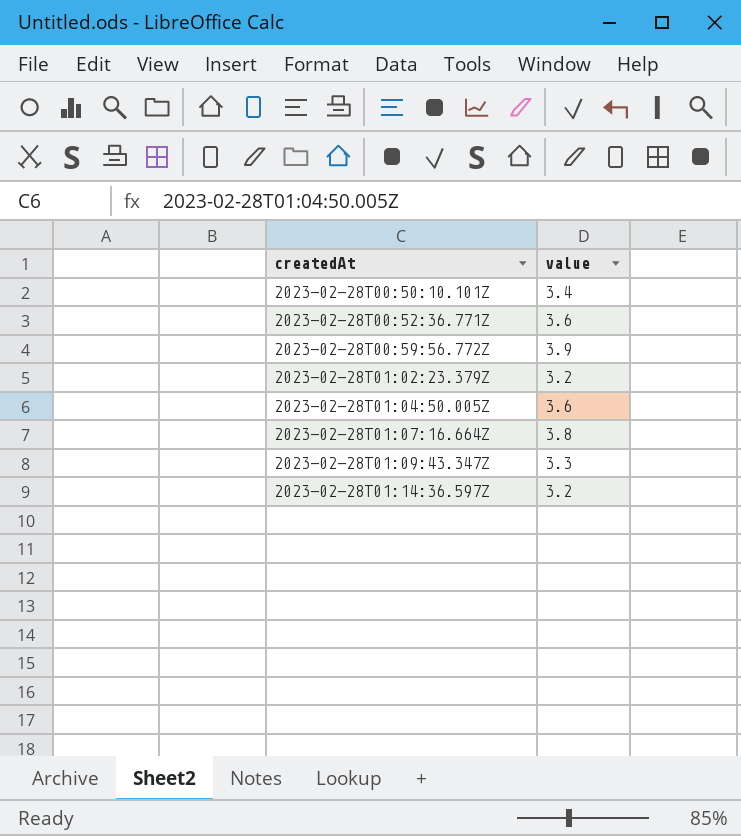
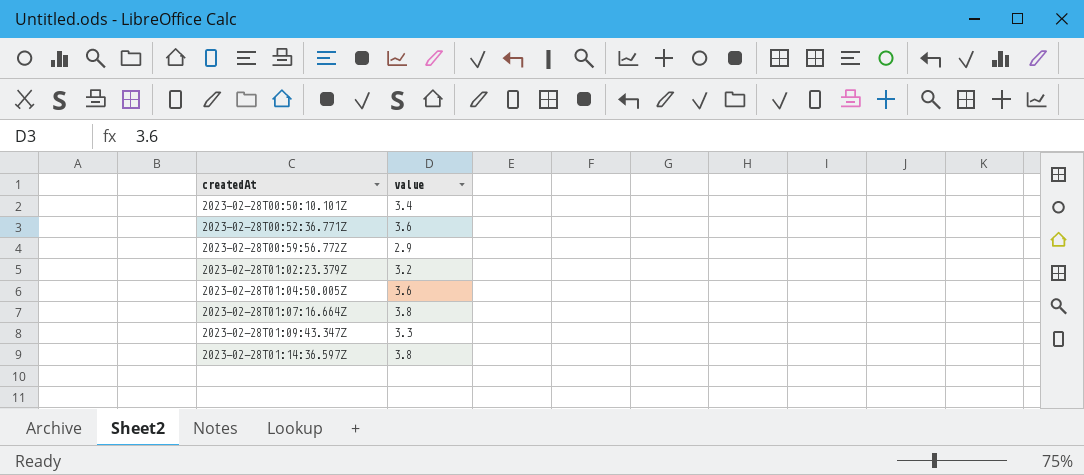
2023-02-28T00:59:56.772Z | value: 3.9 -> 2.9
2023-02-28T01:14:36.597Z | value: 3.2 -> 3.8

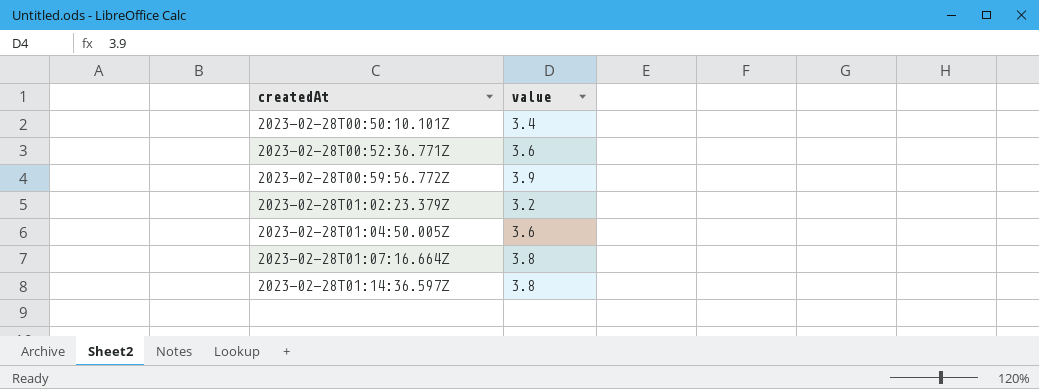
row 2023-02-28T01:09:43.347Z: 3.3 -> none
2023-02-28T00:59:56.772Z | value: 2.9 -> 3.9

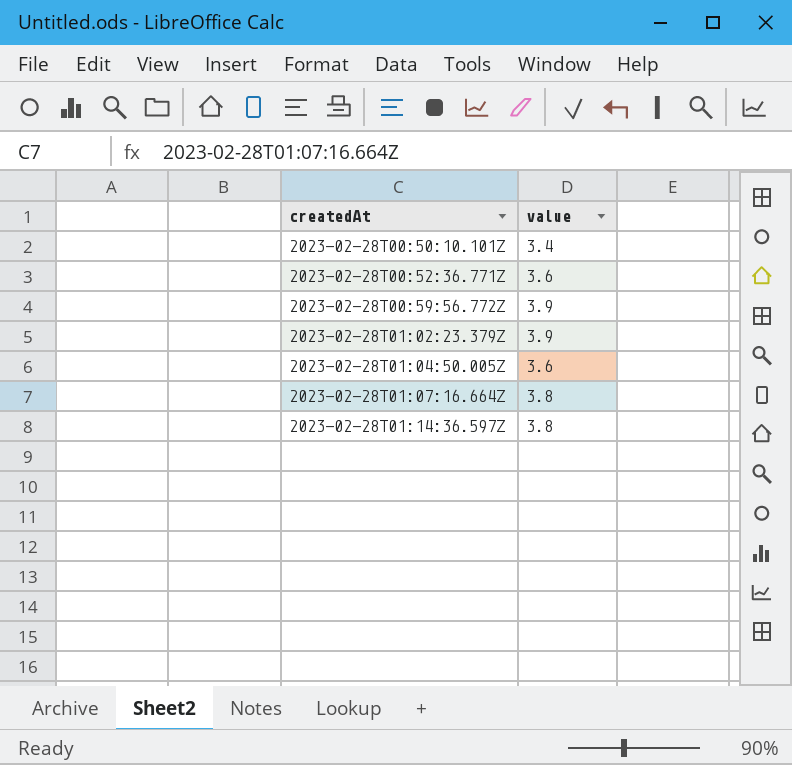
2023-02-28T01:02:23.379Z | value: 3.2 -> 3.9

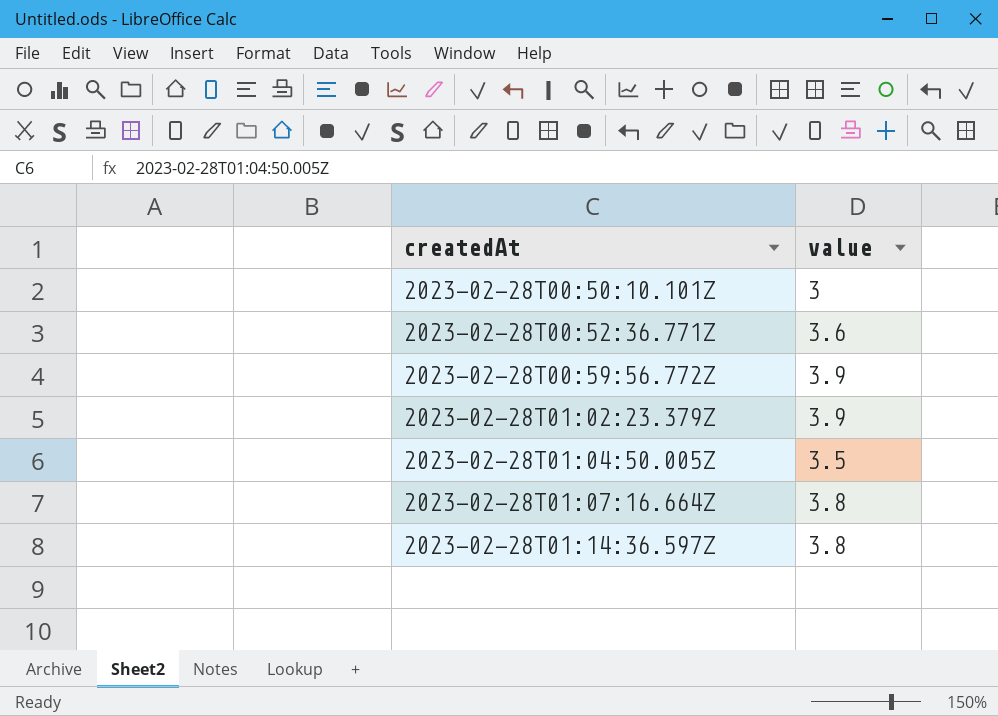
2023-02-28T00:50:10.101Z | value: 3.4 -> 3
2023-02-28T01:04:50.005Z | value: 3.6 -> 3.5

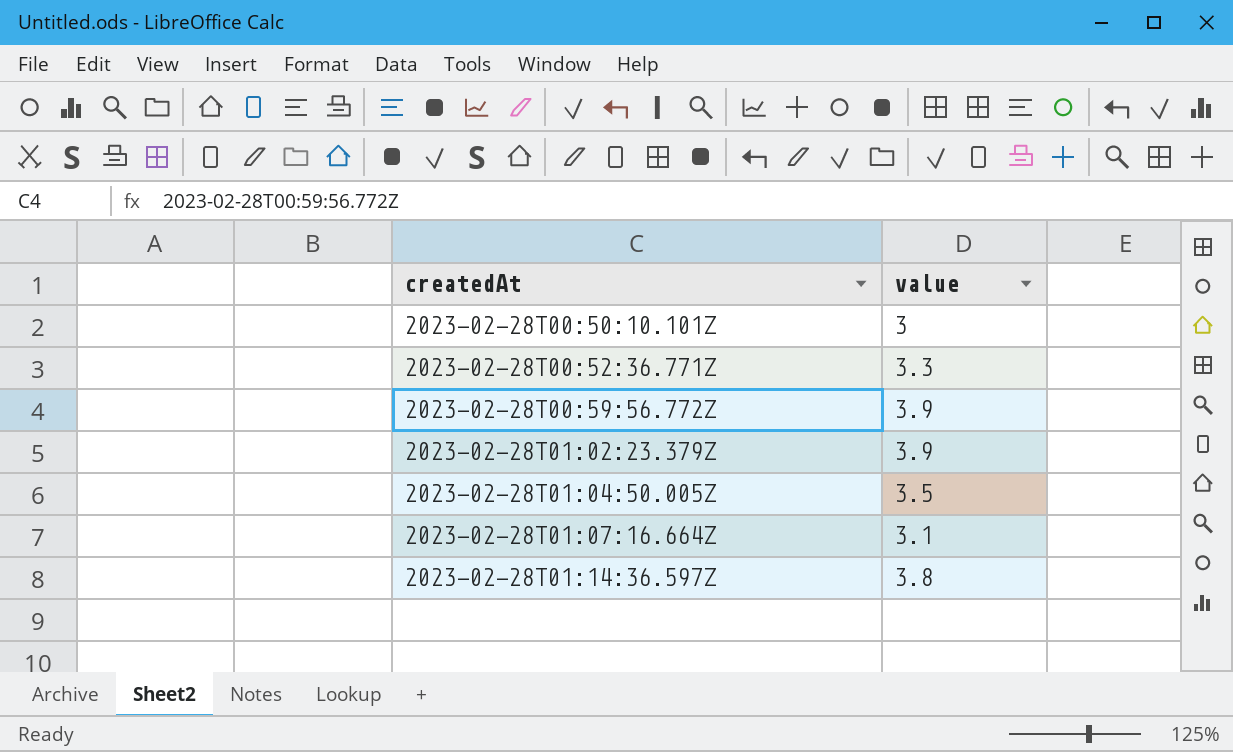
2023-02-28T00:52:36.771Z | value: 3.6 -> 3.3
2023-02-28T01:07:16.664Z | value: 3.8 -> 3.1

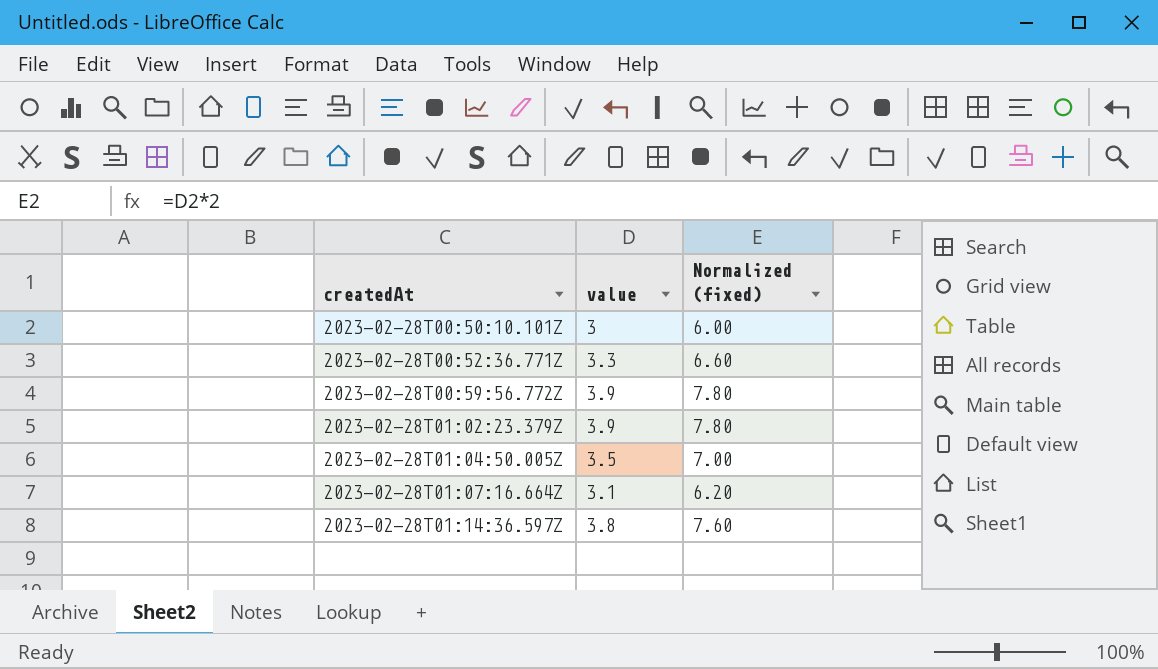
column Normalized (fixed) | formula: none -> [value] * 2

